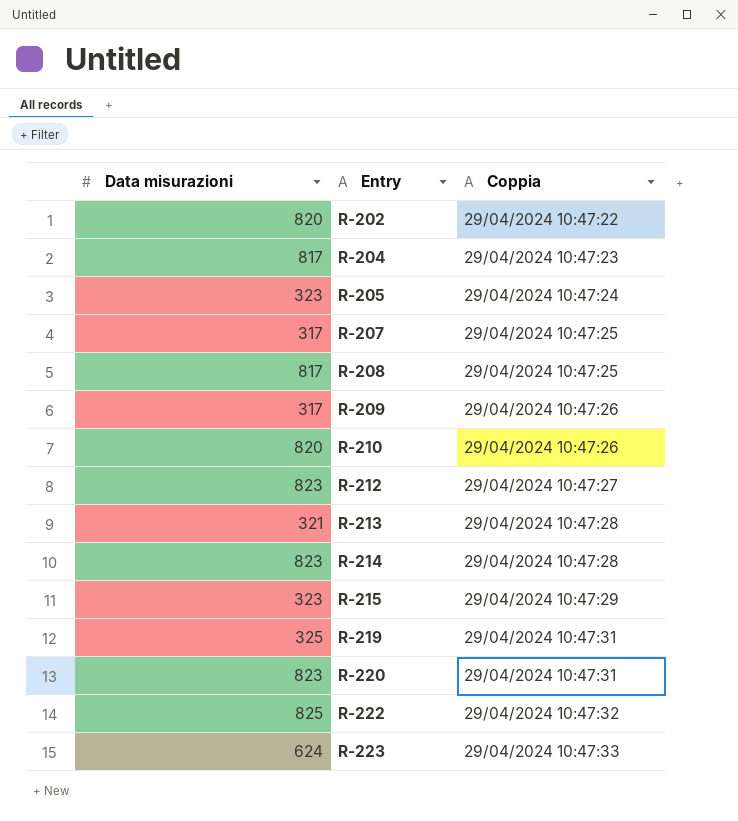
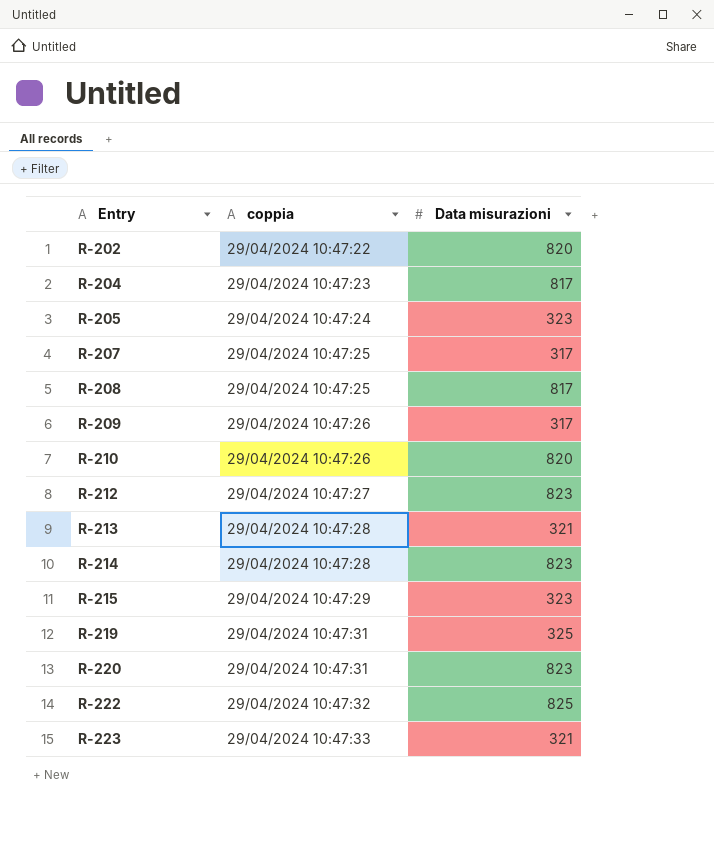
column name: Coppia -> coppia
column Data misurazioni | position: 1 -> 3
R-223 | Data misurazioni: 624 -> 321

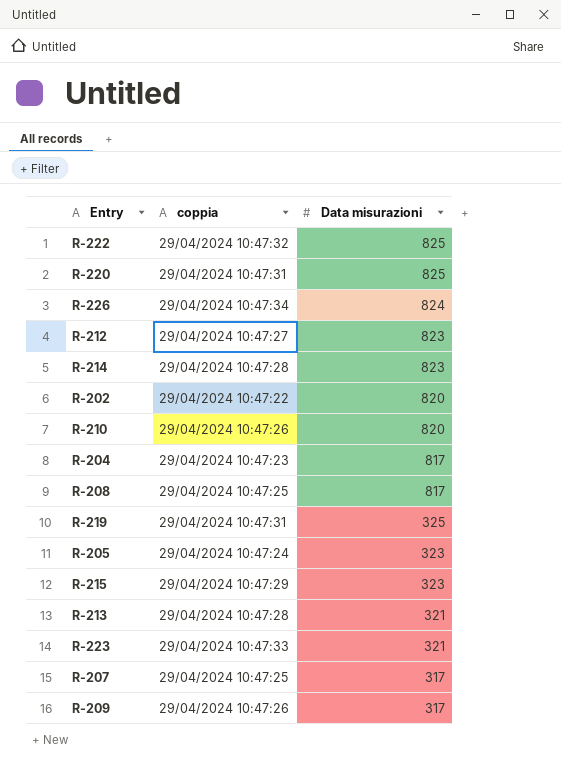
row order: Entry ascending -> Data misurazioni descending
R-220 | Data misurazioni: 823 -> 825
row R-226: none -> 29/04/2024 10:47:34 | 824

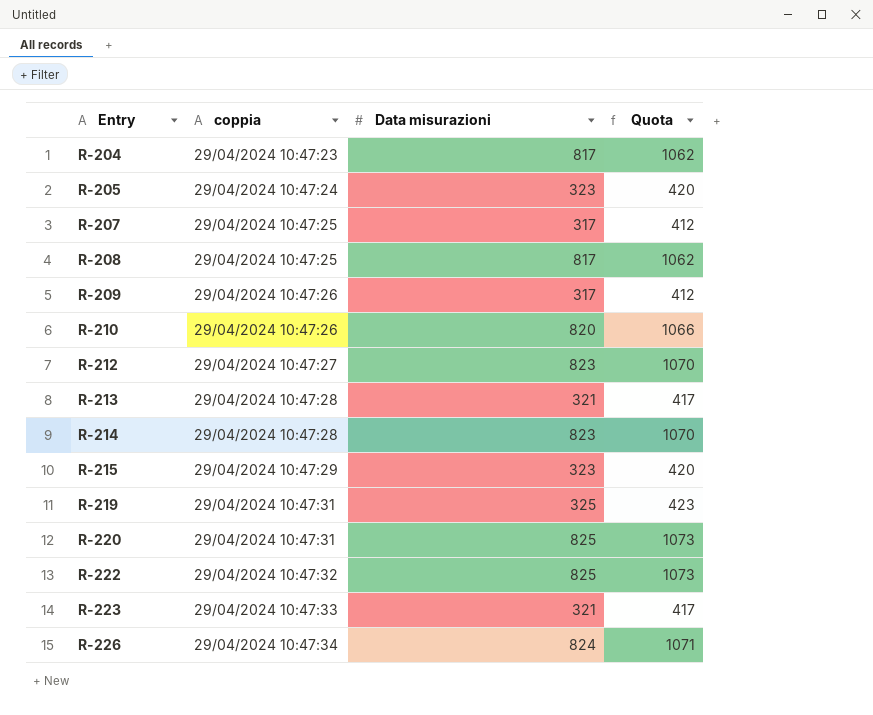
row order: Data misurazioni descending -> Entry ascending
column Quota | formula: none -> [Data misurazioni] * 1.3
row R-202: 29/04/2024 10:47:22 | 820 -> none

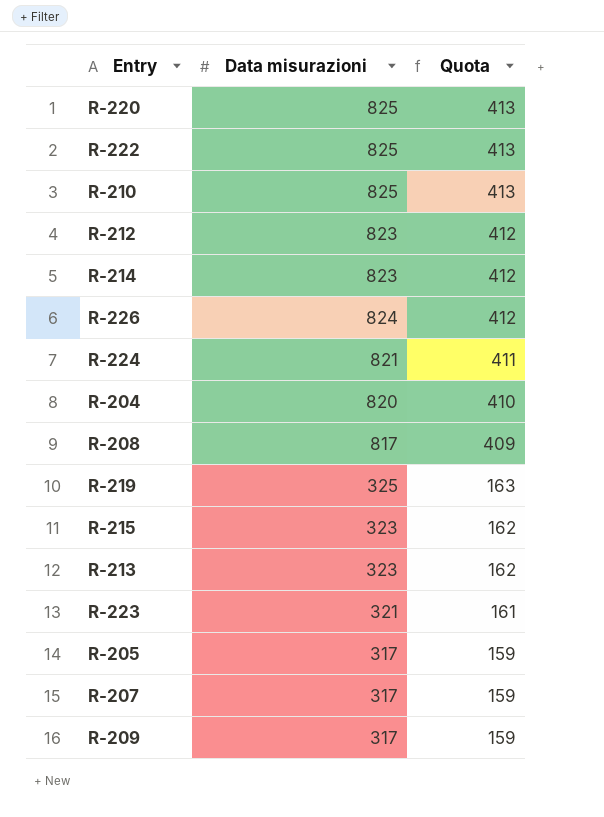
row order: Entry ascending -> Quota descending
column coppia | position: 2 -> none
column Quota | formula: [Data misurazioni] * 1.3 -> [Data misurazioni] * 0.5
R-210 | Data misurazioni: 820 -> 825
row R-224: none -> 821 | 411
R-204 | Data misurazioni: 817 -> 820
R-213 | Data misurazioni: 321 -> 323
R-205 | Data misurazioni: 323 -> 317

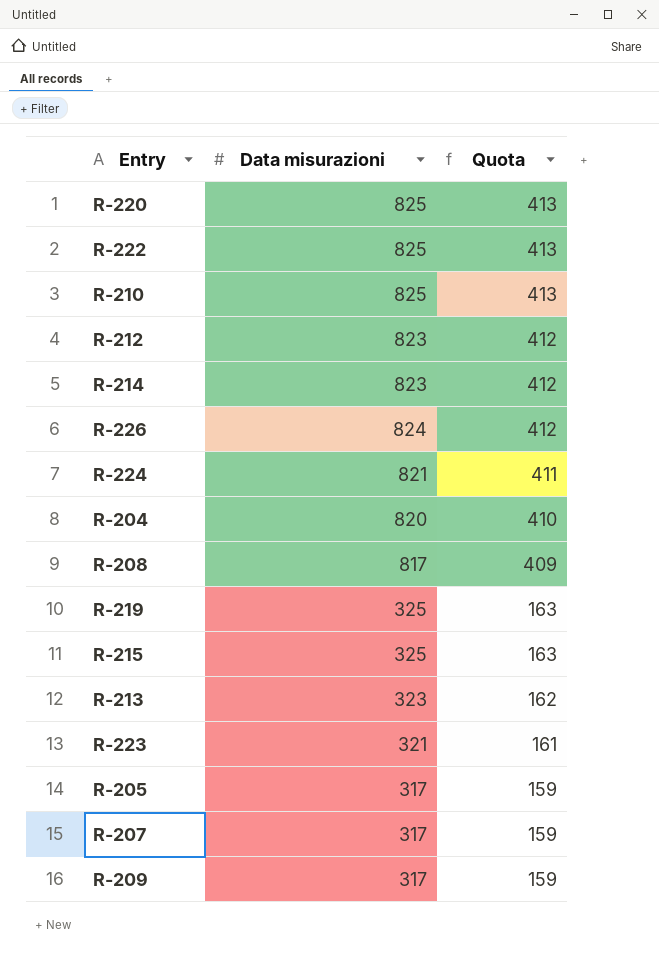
R-215 | Data misurazioni: 323 -> 325
R-215 | Quota: 162 -> 163

